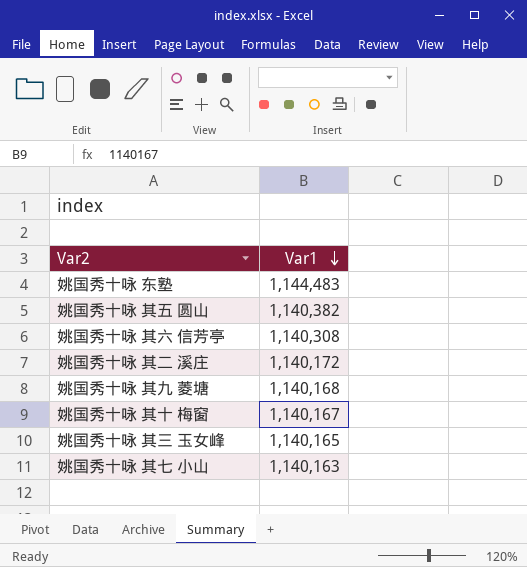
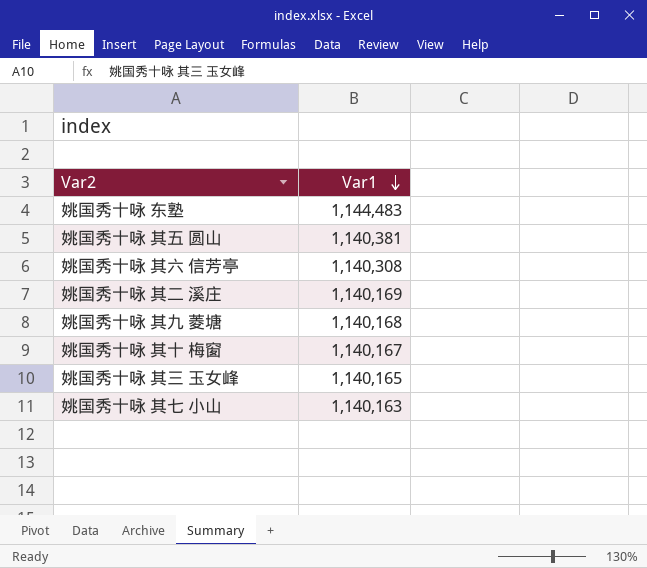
姚国秀十咏 其五 圆山 | Var1: 1,140,382 -> 1,140,381
姚国秀十咏 其二 溪庄 | Var1: 1,140,172 -> 1,140,169

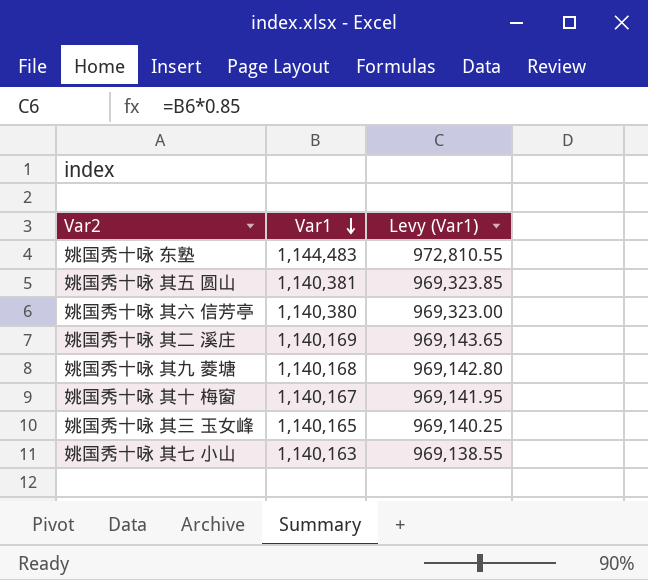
column Levy (Var1) | formula: none -> [Var1] * 0.85
姚国秀十咏 其六 信芳亭 | Var1: 1,140,308 -> 1,140,380

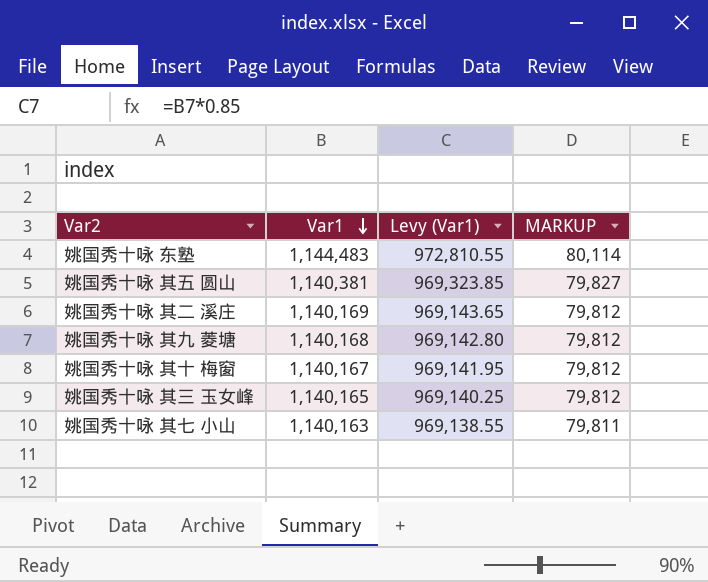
column MARKUP | formula: none -> [Var1] * 0.07
row 姚国秀十咏 其六 信芳亭: 1,140,380 | 969,323.00 -> none

